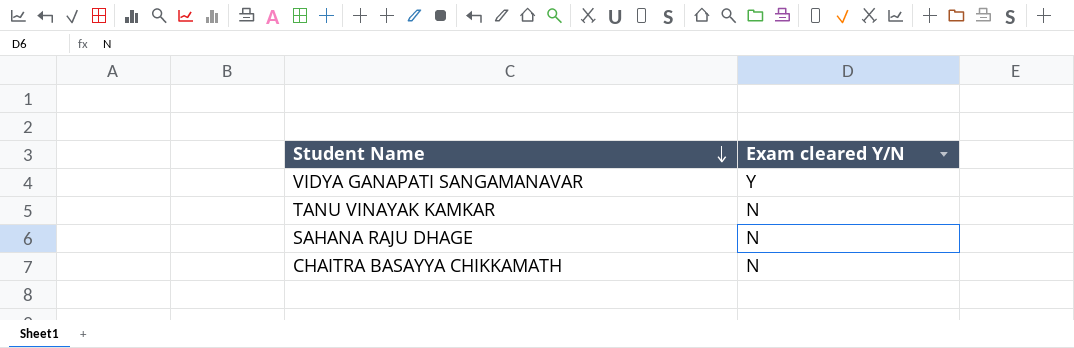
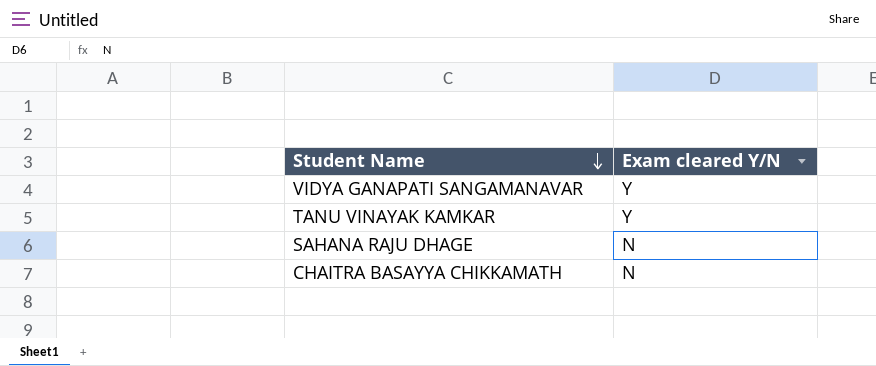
TANU VINAYAK KAMKAR | Exam cleared Y/N: N -> Y

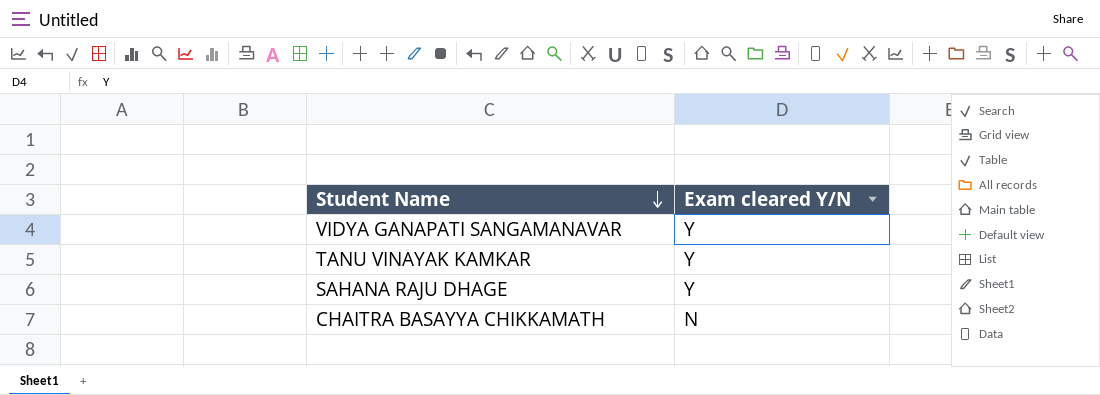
SAHANA RAJU DHAGE | Exam cleared Y/N: N -> Y

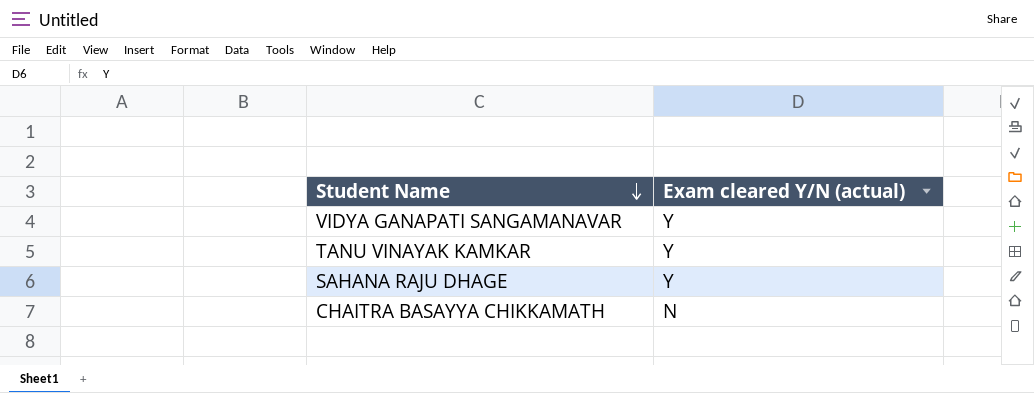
column name: Exam cleared Y/N -> Exam cleared Y/N (actual)

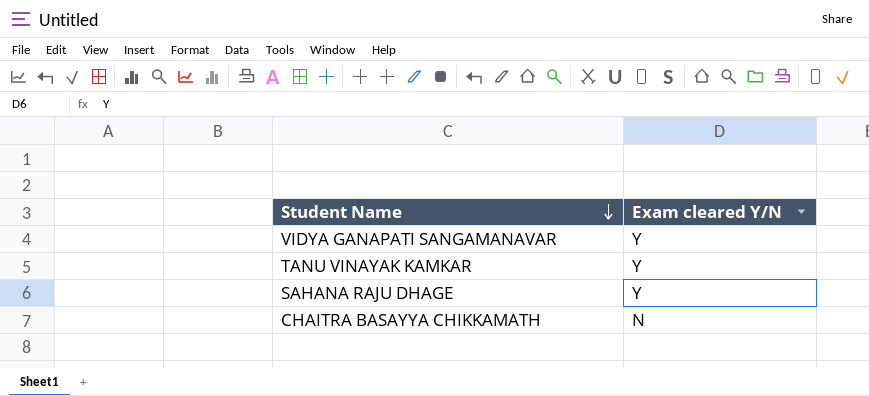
column name: Exam cleared Y/N (actual) -> Exam cleared Y/N

